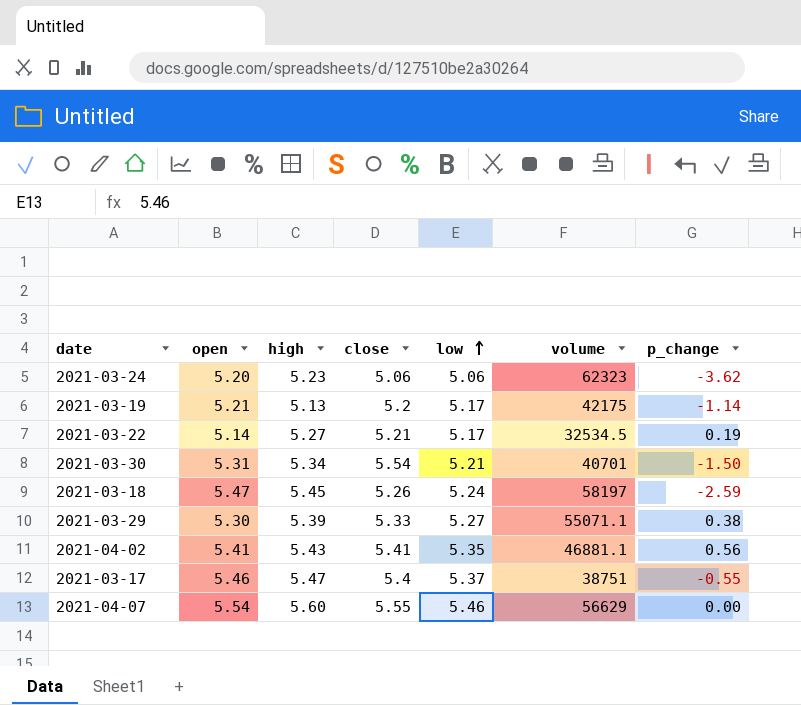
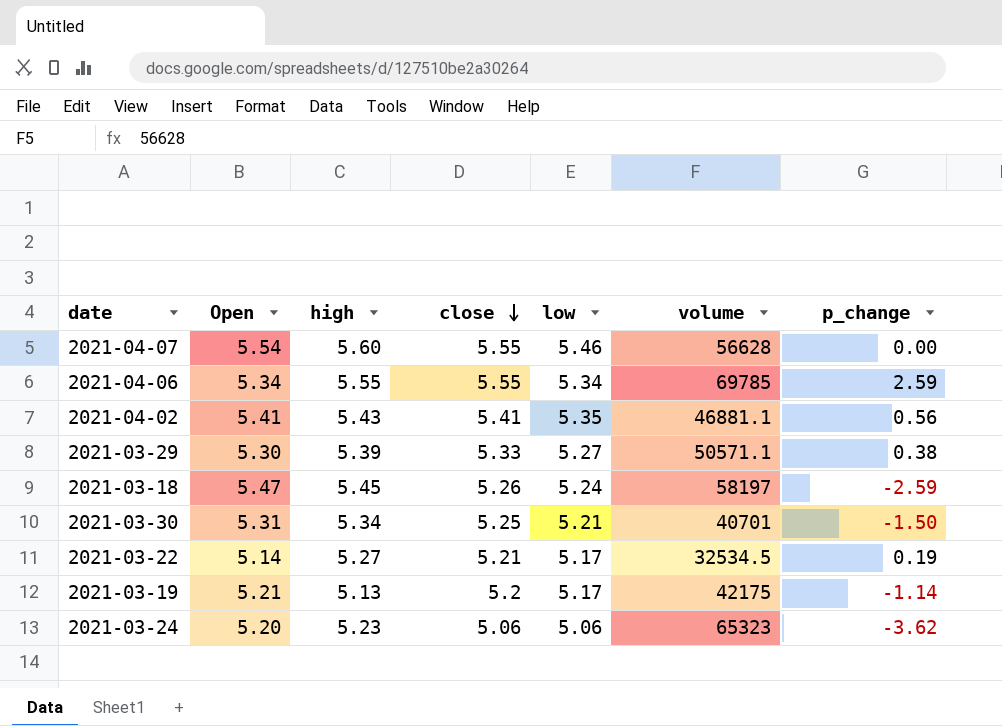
row order: low ascending -> close descending
column name: open -> Open
row 2021-03-17: 5.46 | 5.47 | 5.4 | 5.37 | 38751 | -0.55 -> none
2021-04-07 | volume: 56629 -> 56628
row 2021-04-06: none -> 5.34 | 5.55 | 5.55 | 5.34 | 69785 | 2.59
2021-03-29 | volume: 55071.1 -> 50571.1
2021-03-30 | close: 5.54 -> 5.25
2021-03-24 | volume: 62323 -> 65323

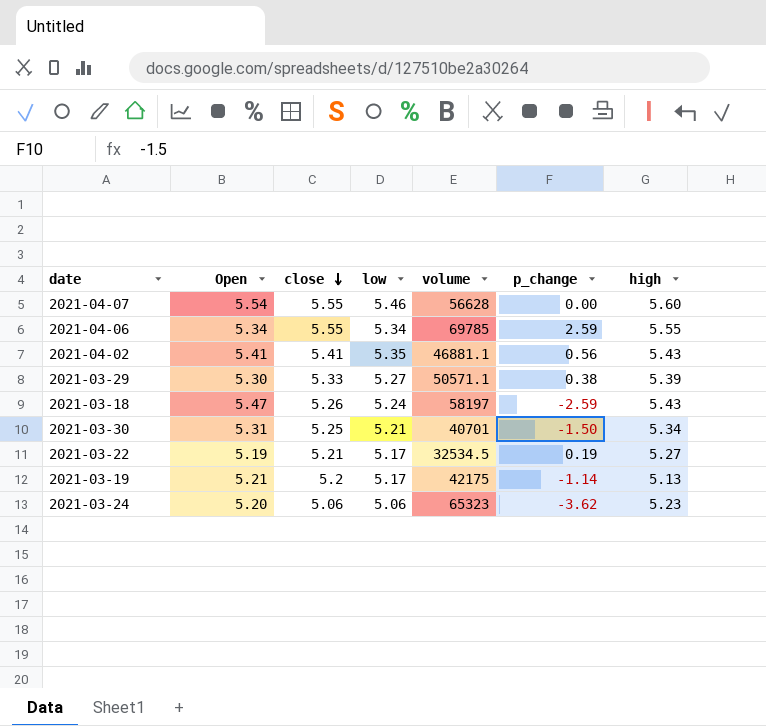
column high | position: 3 -> 7
2021-03-18 | high: 5.45 -> 5.43
2021-03-22 | Open: 5.14 -> 5.19

